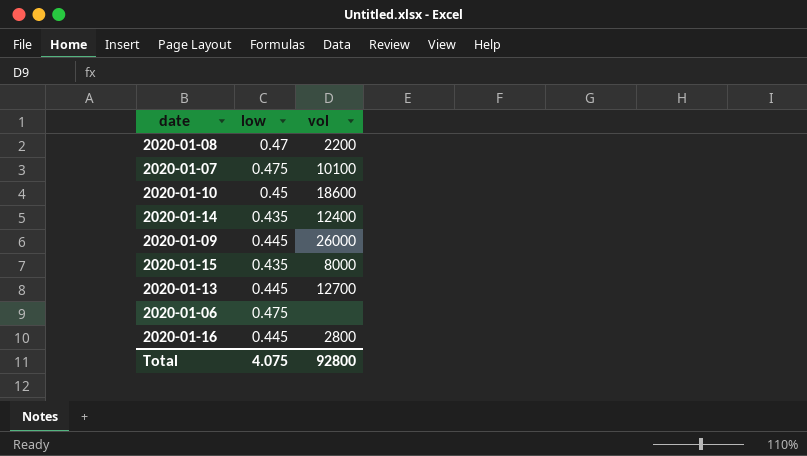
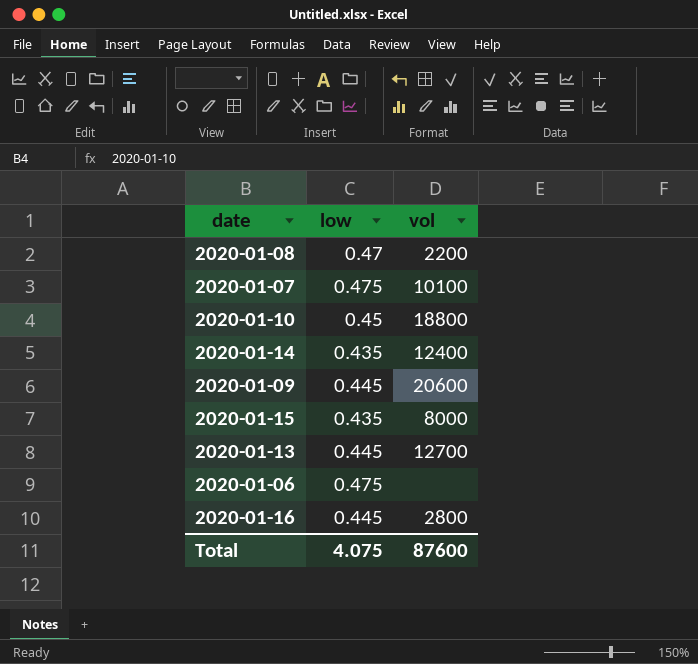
2020-01-10 | vol: 18600 -> 18800
2020-01-09 | vol: 26000 -> 20600
Total | vol: 92800 -> 87600

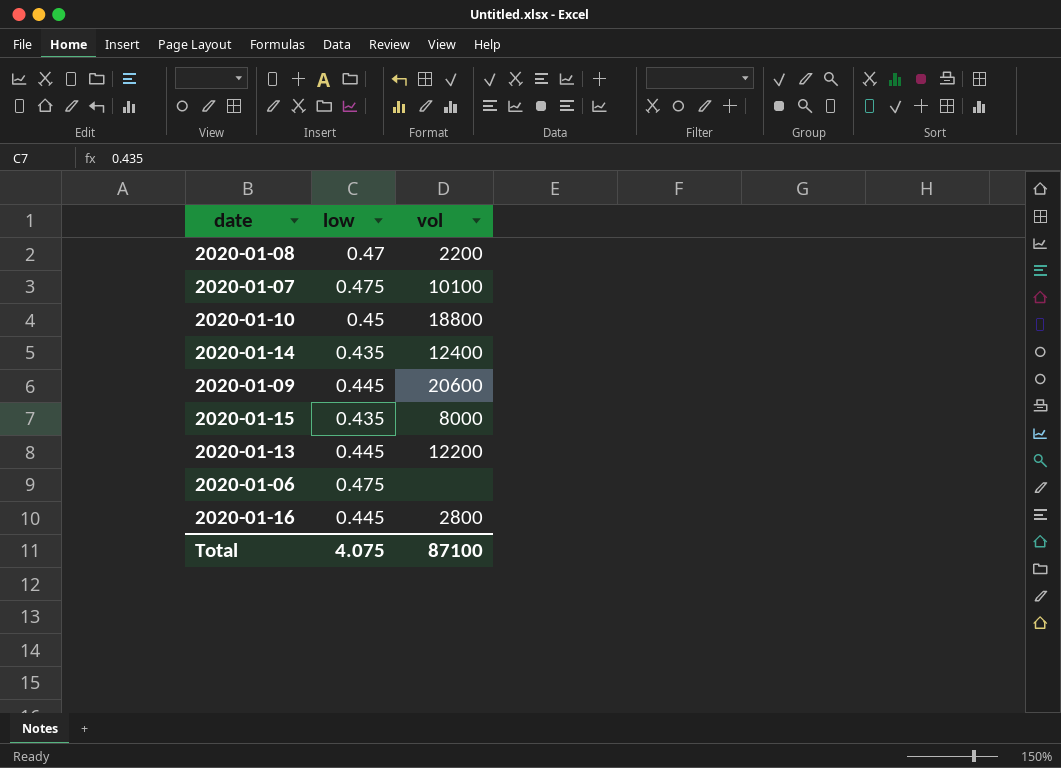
2020-01-13 | vol: 12700 -> 12200
Total | vol: 87600 -> 87100

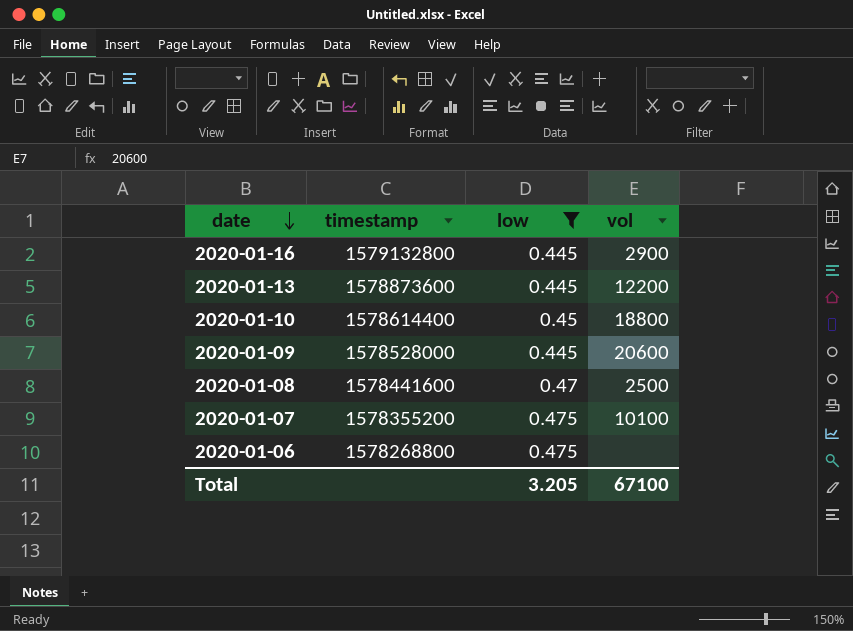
filter: none -> low != 0.435
row order: none -> date descending
column timestamp | position: none -> 2
2020-01-16 | vol: 2800 -> 2900
2020-01-08 | vol: 2200 -> 2500
Total | low: 4.075 -> 3.205
Total | vol: 87100 -> 67100

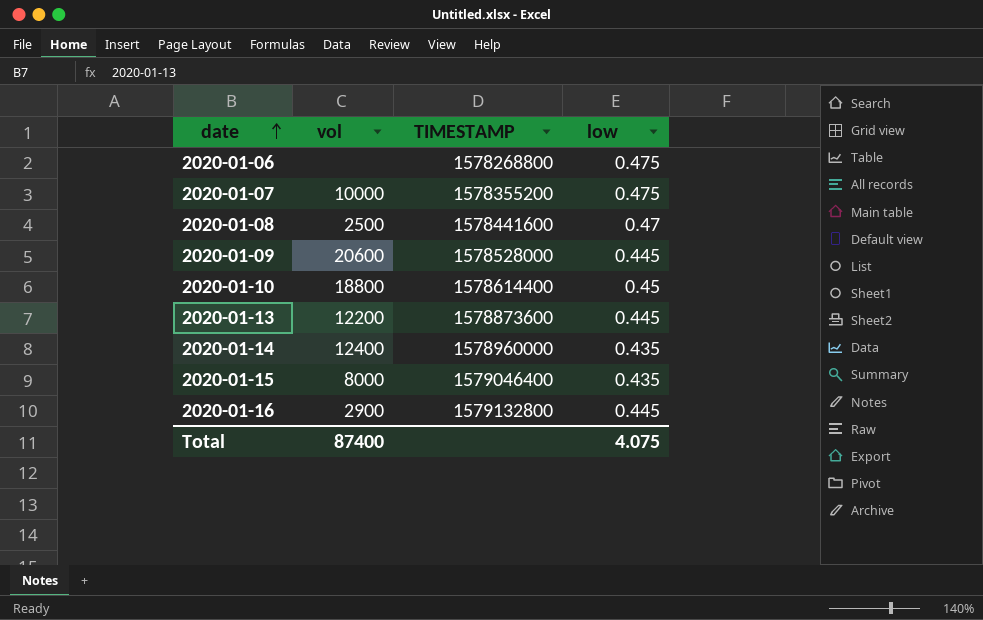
filter: low != 0.435 -> none
row order: date descending -> date ascending
column vol | position: 4 -> 2
column name: timestamp -> TIMESTAMP
2020-01-07 | vol: 10100 -> 10000
Total | vol: 67100 -> 87400
Total | low: 3.205 -> 4.075

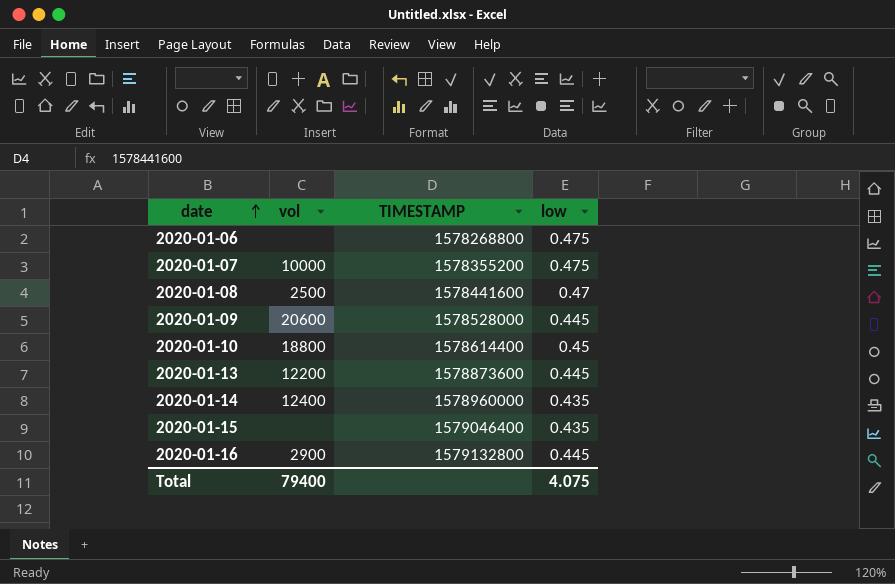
2020-01-15 | vol: 8000 -> none
Total | vol: 87400 -> 79400

